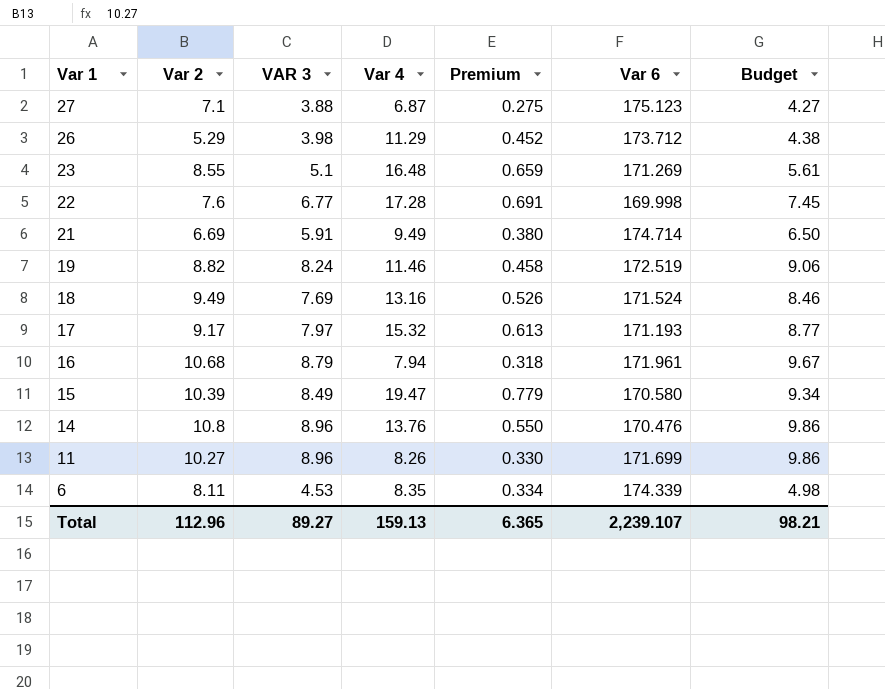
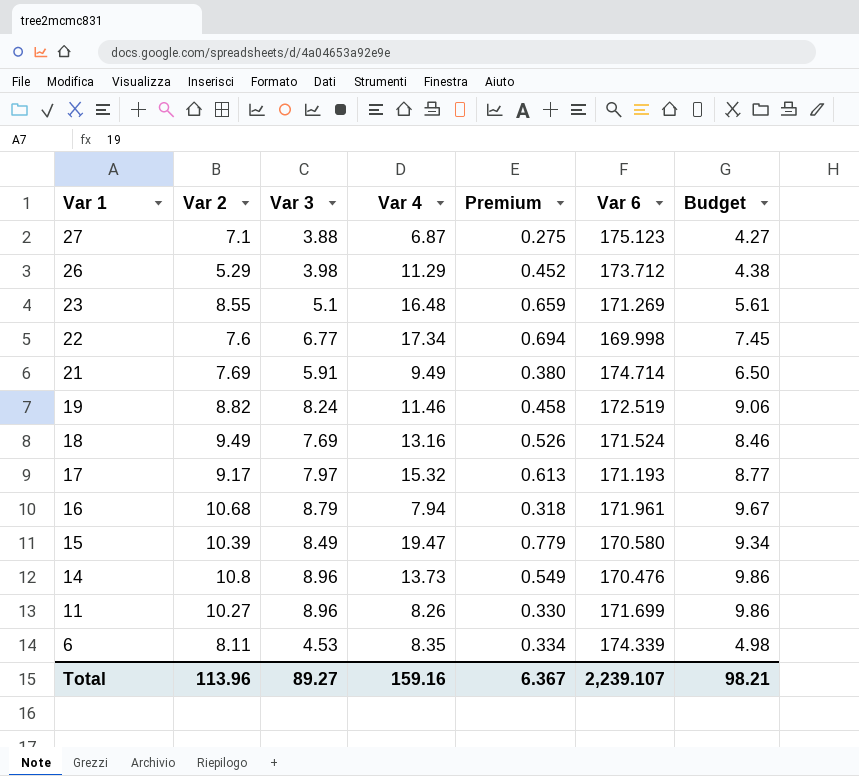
column name: VAR 3 -> Var 3
22 | Var 4: 17.28 -> 17.34
22 | Premium: 0.691 -> 0.694
21 | Var 2: 6.69 -> 7.69
14 | Var 4: 13.76 -> 13.73
14 | Premium: 0.550 -> 0.549
Total | Var 2: 112.96 -> 113.96
Total | Var 4: 159.13 -> 159.16
Total | Premium: 6.365 -> 6.367

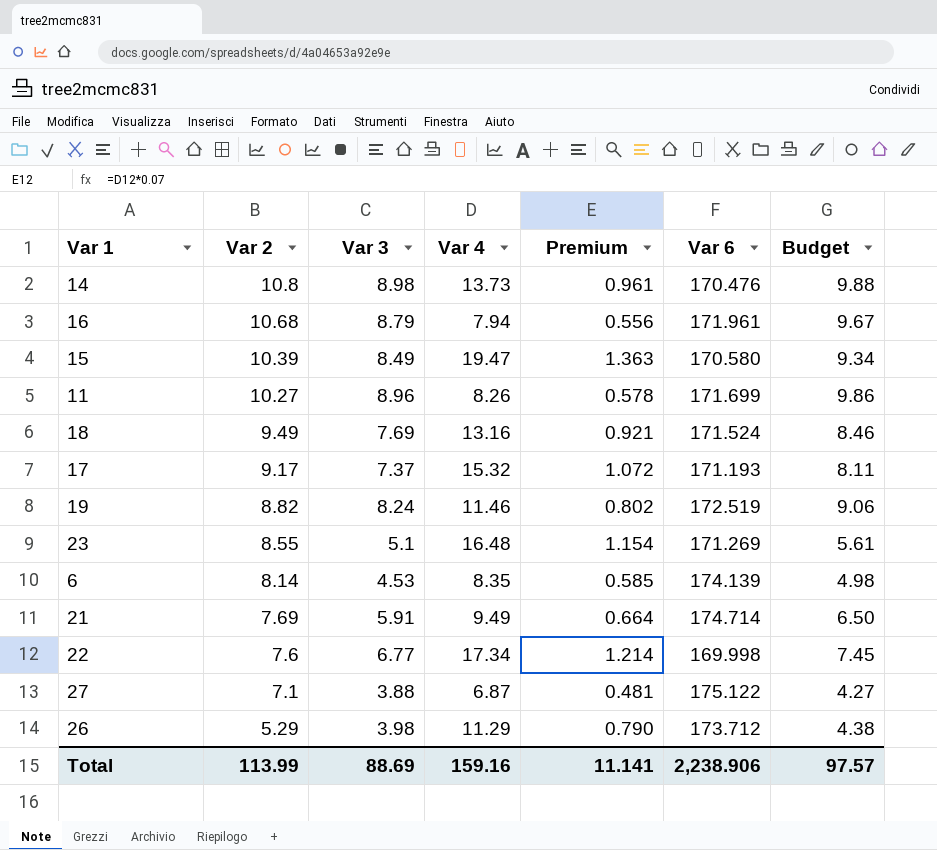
row order: Var 1 descending -> Var 2 descending
column Premium | formula: [Var 4] * 0.04 -> [Var 4] * 0.07
14 | Var 3: 8.96 -> 8.98
14 | Budget: 9.86 -> 9.88
17 | Var 3: 7.97 -> 7.37
17 | Budget: 8.77 -> 8.11
6 | Var 2: 8.11 -> 8.14
6 | Var 6: 174.339 -> 174.139
27 | Var 6: 175.123 -> 175.122
Total | Var 2: 113.96 -> 113.99
Total | Var 3: 89.27 -> 88.69
Total | Premium: 6.367 -> 11.141
Total | Var 6: 2,239.107 -> 2,238.906
Total | Budget: 98.21 -> 97.57

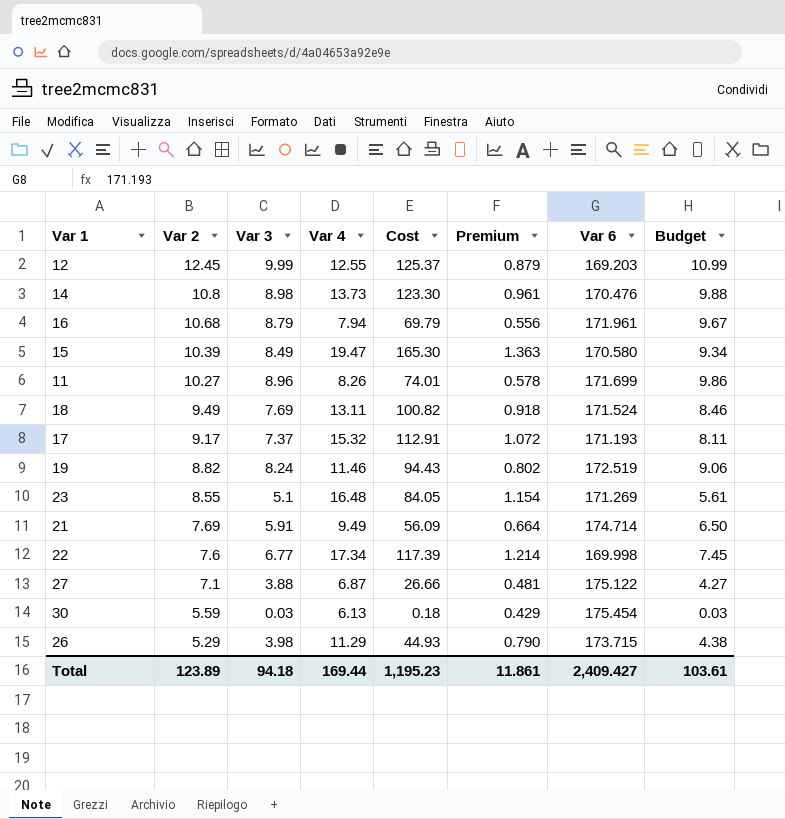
column Cost | formula: none -> [Var 3] * [Var 4]
row 6: 8.14 | 4.53 | 8.35 | 0.585 | 174.139 | 4.98 -> none
row 12: none -> 12.45 | 9.99 | 12.55 | 125.37 | 0.879 | 169.203 | 10.99
18 | Var 4: 13.16 -> 13.11
18 | Premium: 0.921 -> 0.918
row 30: none -> 5.59 | 0.03 | 6.13 | 0.18 | 0.429 | 175.454 | 0.03
26 | Var 6: 173.712 -> 173.715
Total | Var 2: 113.99 -> 123.89
Total | Var 3: 88.69 -> 94.18
Total | Var 4: 159.16 -> 169.44
Total | Premium: 11.141 -> 11.861
Total | Var 6: 2,238.906 -> 2,409.427
Total | Budget: 97.57 -> 103.61

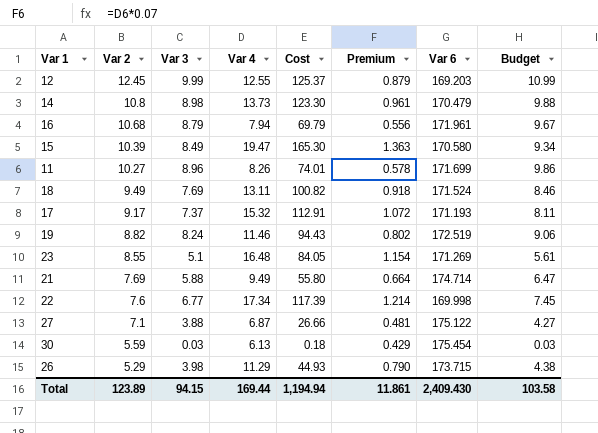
14 | Var 6: 170.476 -> 170.479
21 | Var 3: 5.91 -> 5.88
21 | Cost: 56.09 -> 55.80
21 | Budget: 6.50 -> 6.47
Total | Var 3: 94.18 -> 94.15
Total | Cost: 1,195.23 -> 1,194.94
Total | Var 6: 2,409.427 -> 2,409.430
Total | Budget: 103.61 -> 103.58

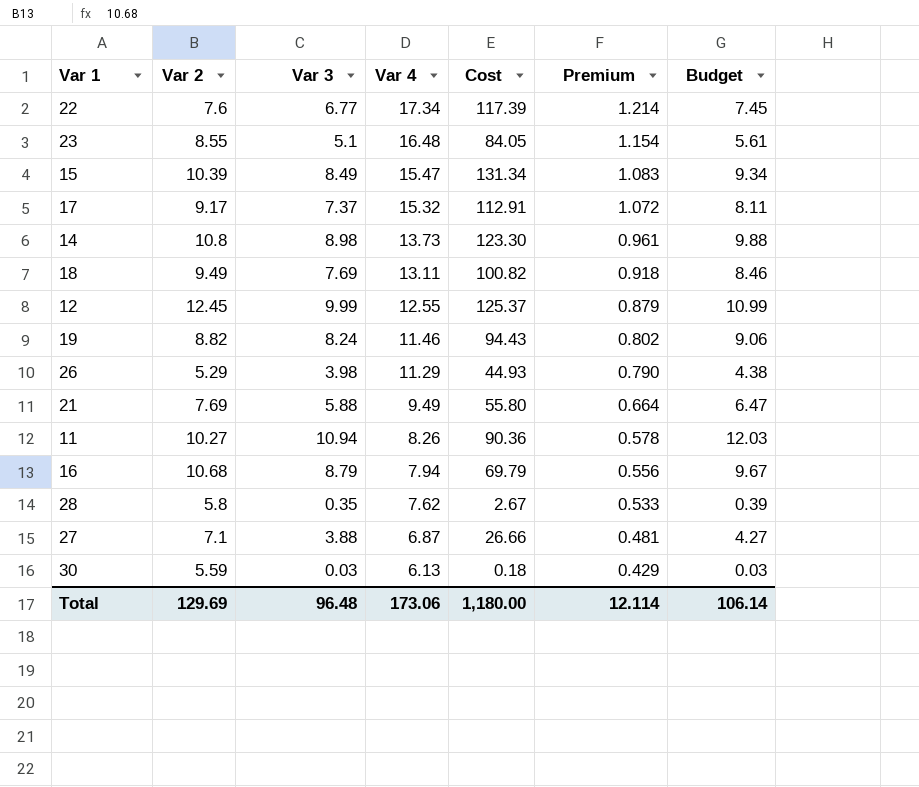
row order: Var 2 descending -> Var 4 descending
column Var 6 | position: 7 -> none
15 | Var 4: 19.47 -> 15.47
15 | Cost: 165.30 -> 131.34
15 | Premium: 1.363 -> 1.083
11 | Var 3: 8.96 -> 10.94
11 | Cost: 74.01 -> 90.36
11 | Budget: 9.86 -> 12.03
row 28: none -> 5.8 | 0.35 | 7.62 | 2.67 | 0.533 | 0.39
Total | Var 2: 123.89 -> 129.69
Total | Var 3: 94.15 -> 96.48
Total | Var 4: 169.44 -> 173.06
Total | Cost: 1,194.94 -> 1,180.00
Total | Premium: 11.861 -> 12.114
Total | Budget: 103.58 -> 106.14

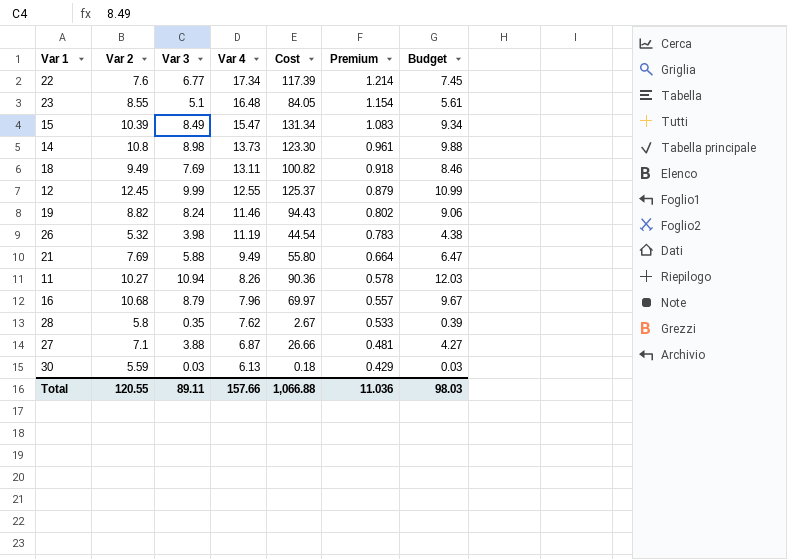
row 17: 9.17 | 7.37 | 15.32 | 112.91 | 1.072 | 8.11 -> none
26 | Var 2: 5.29 -> 5.32
26 | Var 4: 11.29 -> 11.19
26 | Cost: 44.93 -> 44.54
26 | Premium: 0.790 -> 0.783
16 | Var 4: 7.94 -> 7.96
16 | Cost: 69.79 -> 69.97
16 | Premium: 0.556 -> 0.557
Total | Var 2: 129.69 -> 120.55
Total | Var 3: 96.48 -> 89.11
Total | Var 4: 173.06 -> 157.66
Total | Cost: 1,180.00 -> 1,066.88
Total | Premium: 12.114 -> 11.036
Total | Budget: 106.14 -> 98.03

